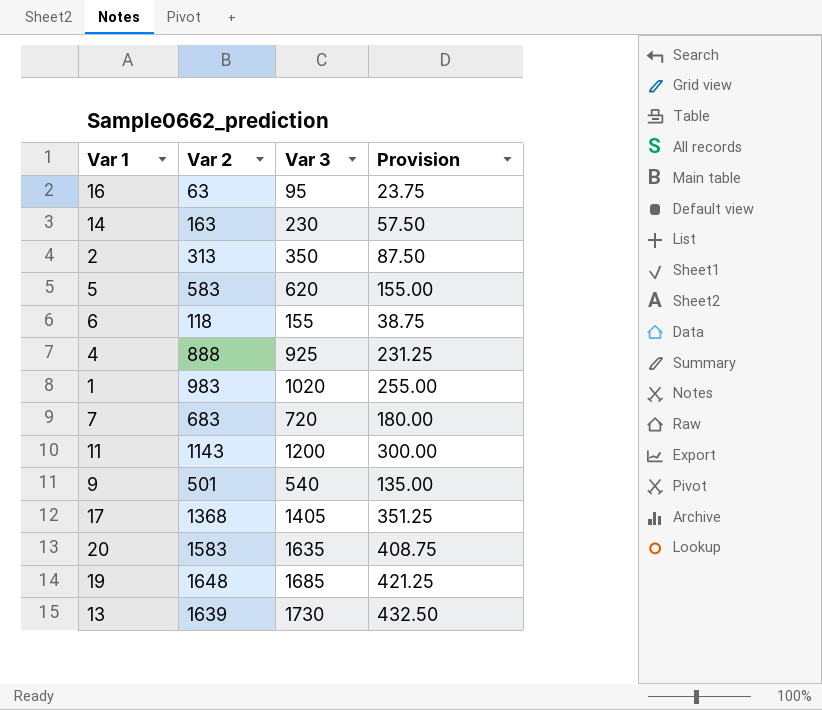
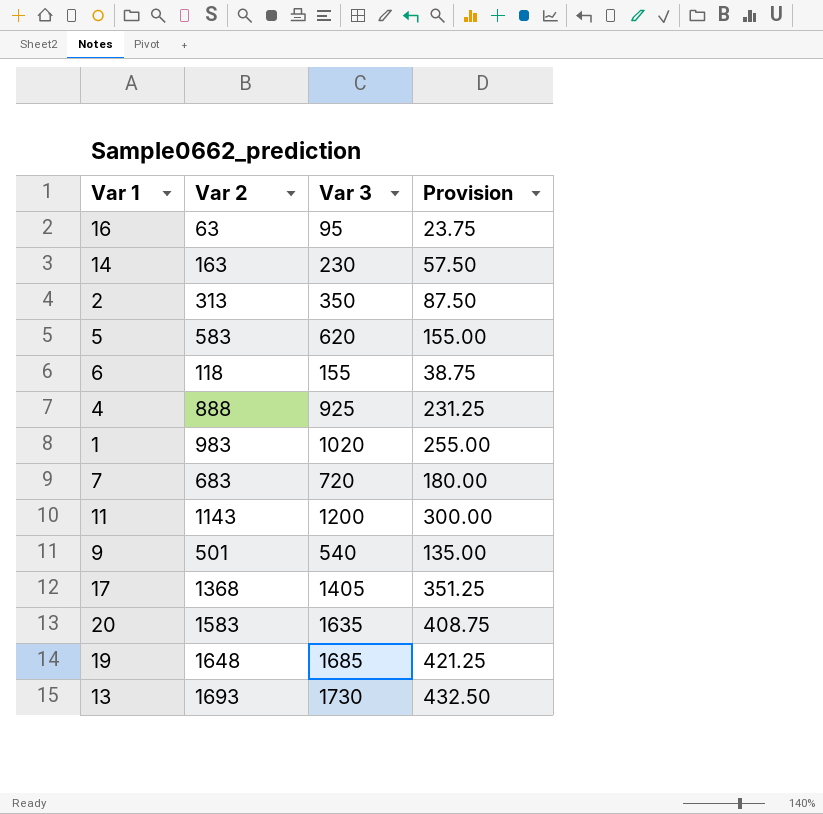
13 | Var 2: 1639 -> 1693

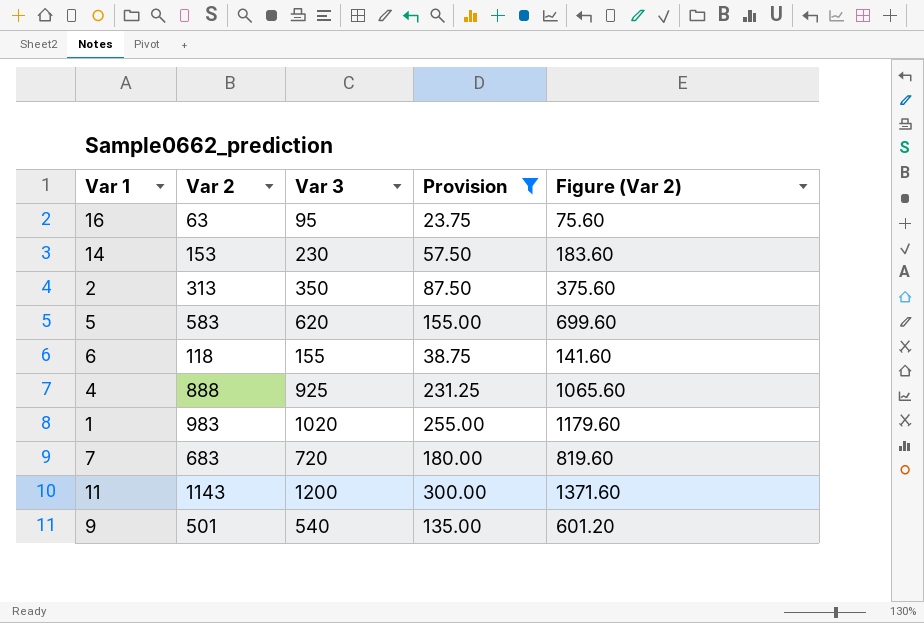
filter: none -> Provision <= 300.00
column Figure (Var 2) | formula: none -> [Var 2] * 1.2
14 | Var 2: 163 -> 153

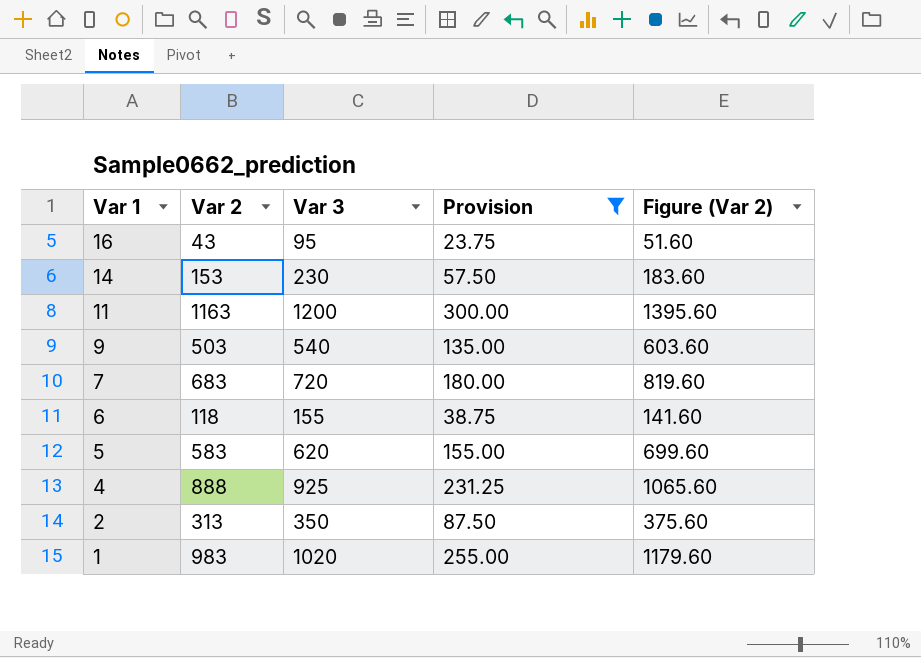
row order: none -> Var 1 descending
16 | Var 2: 63 -> 43
16 | Figure (Var 2): 75.60 -> 51.60
11 | Var 2: 1143 -> 1163
11 | Figure (Var 2): 1371.60 -> 1395.60
9 | Var 2: 501 -> 503
9 | Figure (Var 2): 601.20 -> 603.60

